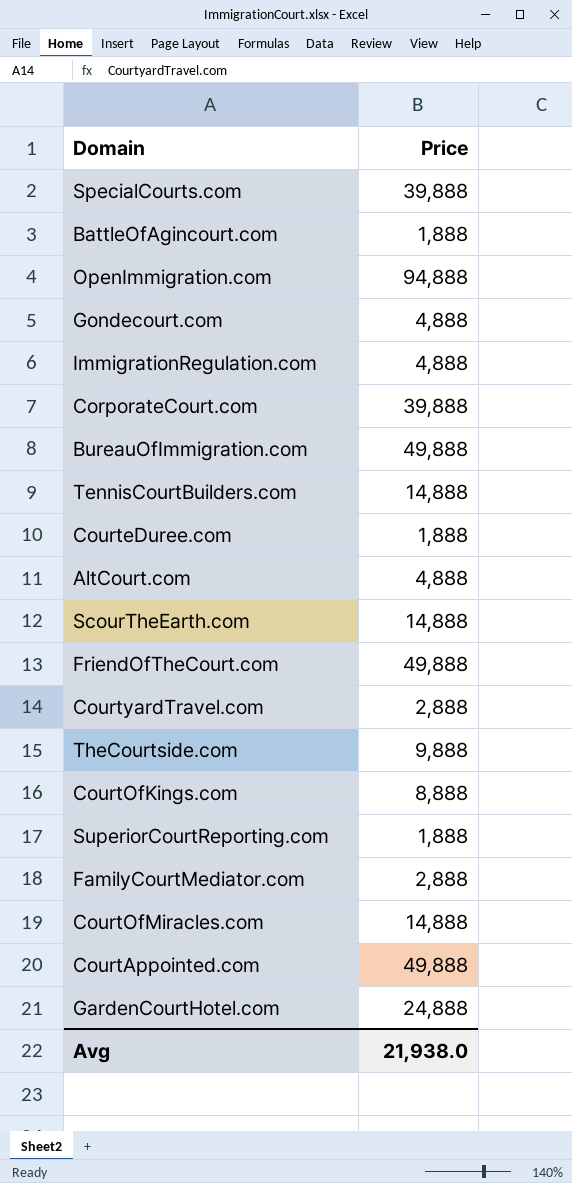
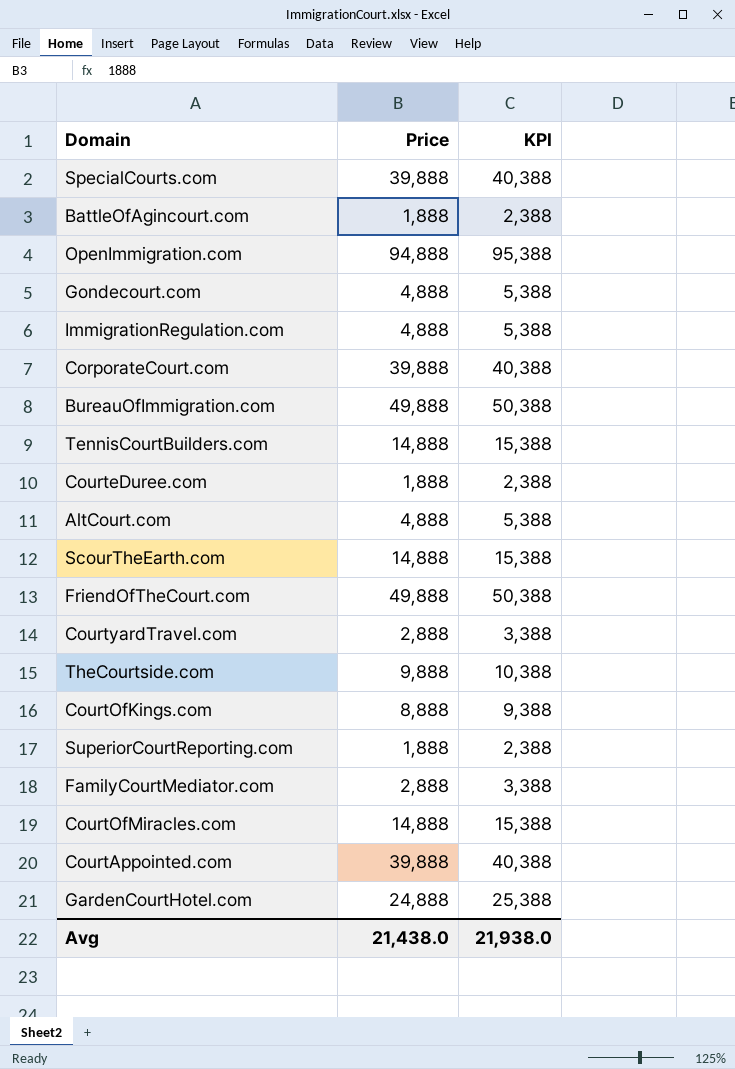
column KPI | formula: none -> [Price] + 500
CourtAppointed.com | Price: 49,888 -> 39,888
Avg | Price: 21,938.0 -> 21,438.0

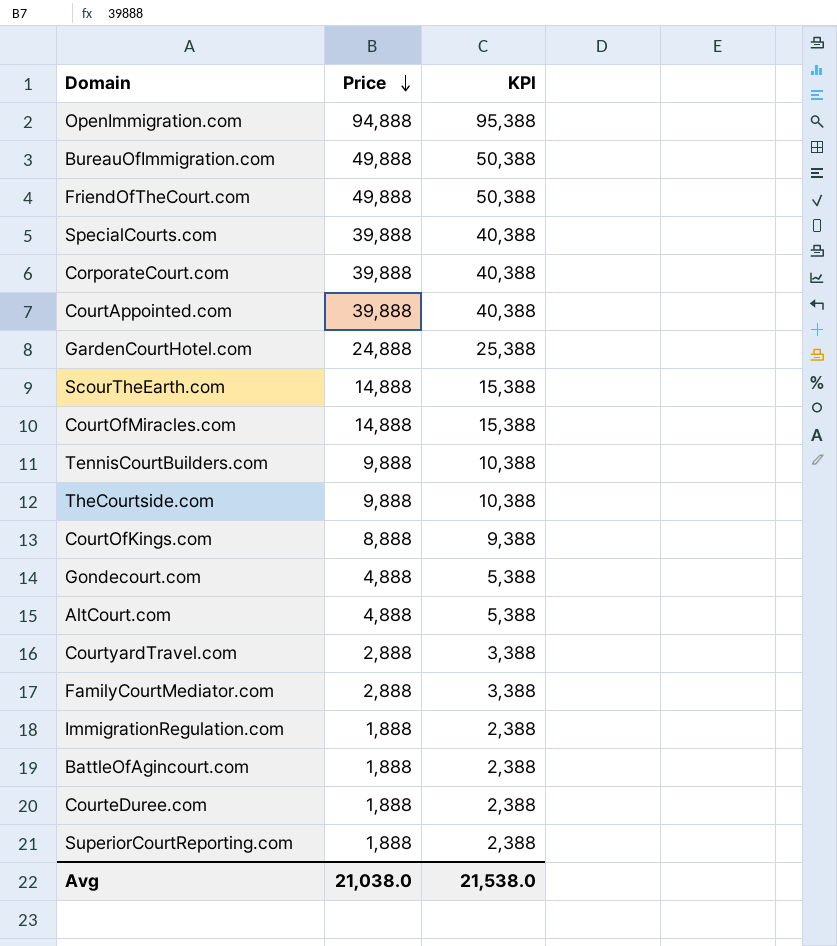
row order: none -> Price descending
TennisCourtBuilders.com | Price: 14,888 -> 9,888
TennisCourtBuilders.com | KPI: 15,388 -> 10,388
ImmigrationRegulation.com | Price: 4,888 -> 1,888
ImmigrationRegulation.com | KPI: 5,388 -> 2,388
Avg | Price: 21,438.0 -> 21,038.0
Avg | KPI: 21,938.0 -> 21,538.0

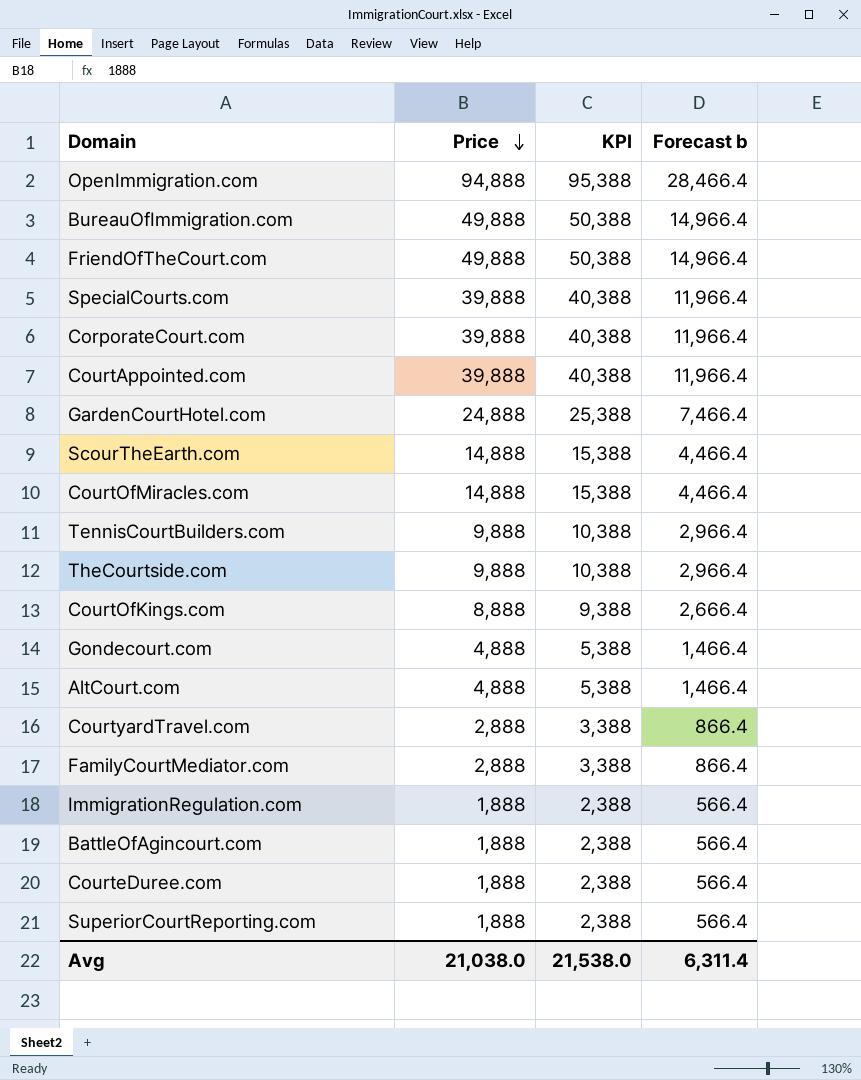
column Forecast b | formula: none -> [Price] * 0.3

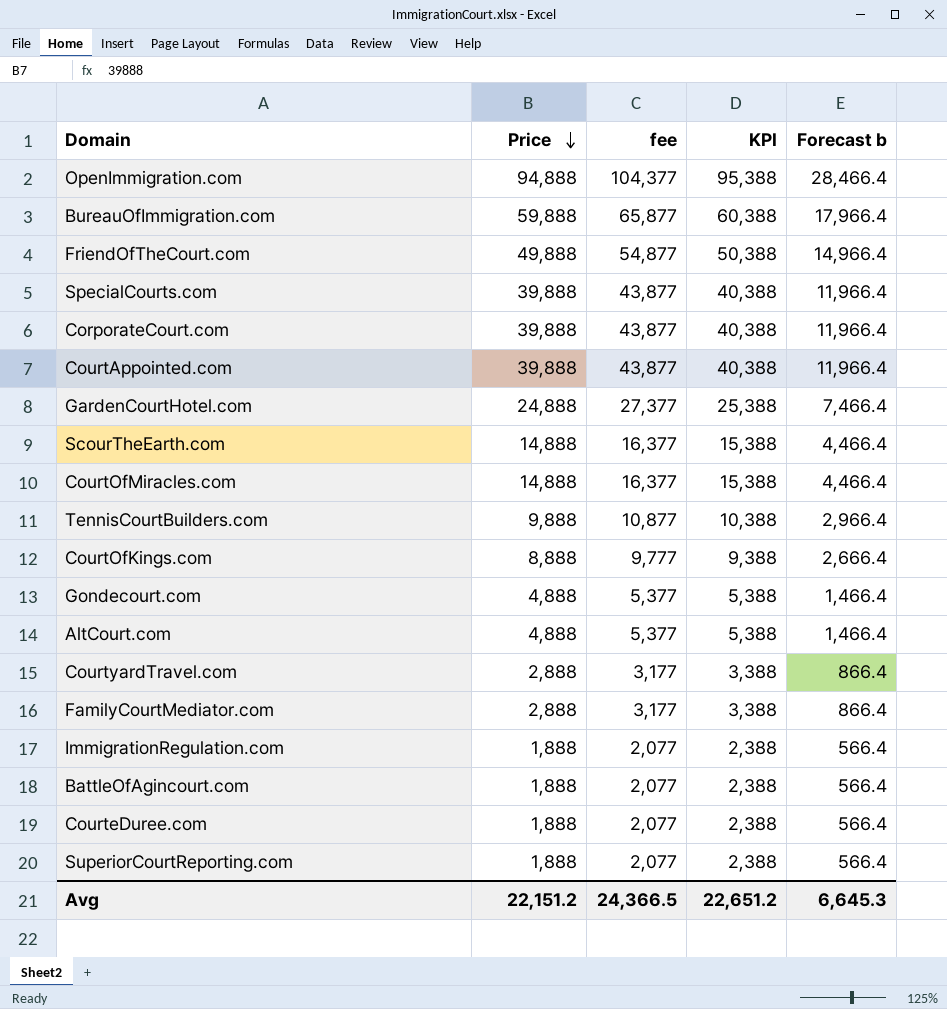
column fee | formula: none -> [Price] * 1.1
row TheCourtside.com: 9,888 | 10,388 | 2,966.4 -> none
BureauOfImmigration.com | Price: 49,888 -> 59,888
BureauOfImmigration.com | KPI: 50,388 -> 60,388
BureauOfImmigration.com | Forecast b: 14,966.4 -> 17,966.4
Avg | Price: 21,038.0 -> 22,151.2
Avg | KPI: 21,538.0 -> 22,651.2
Avg | Forecast b: 6,311.4 -> 6,645.3

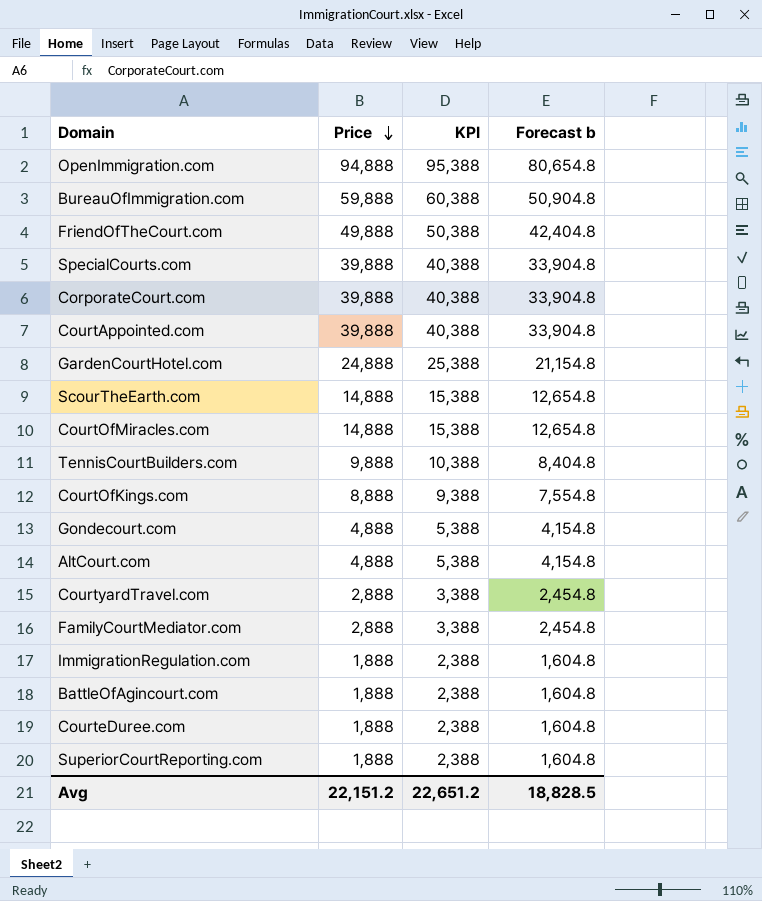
column fee | formula: [Price] * 1.1 -> none
column Forecast b | formula: [Price] * 0.3 -> [Price] * 0.85
Avg | Forecast b: 6,645.3 -> 18,828.5

